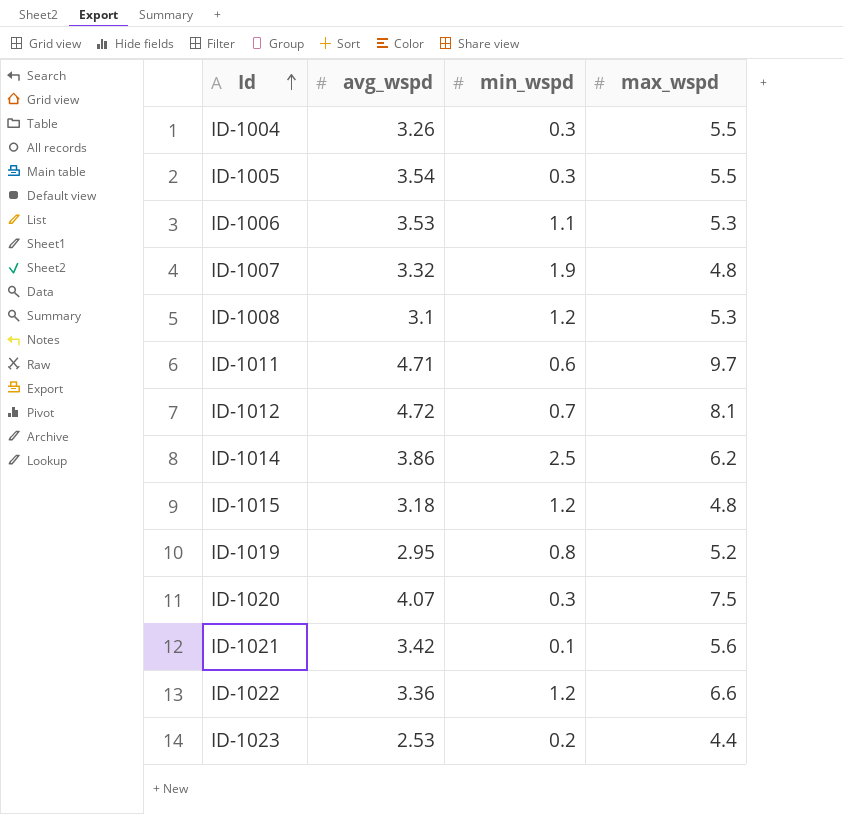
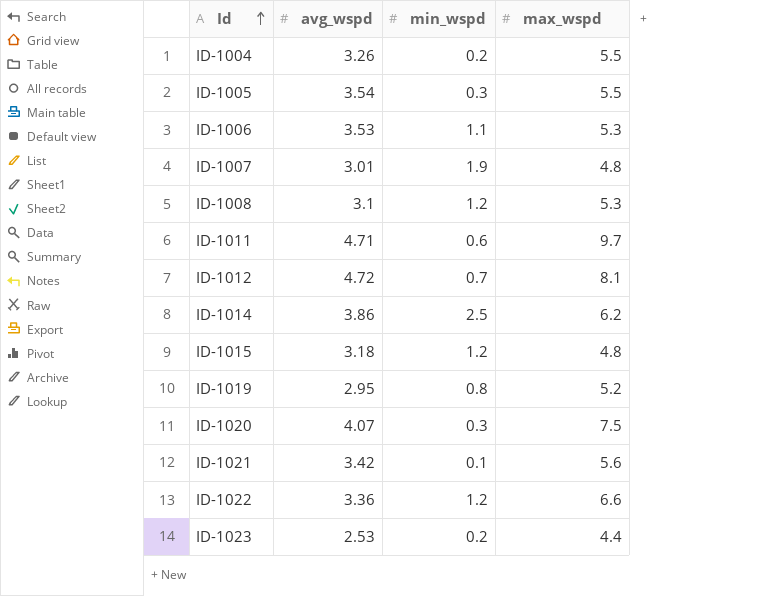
ID-1004 | min_wspd: 0.3 -> 0.2
ID-1007 | avg_wspd: 3.32 -> 3.01

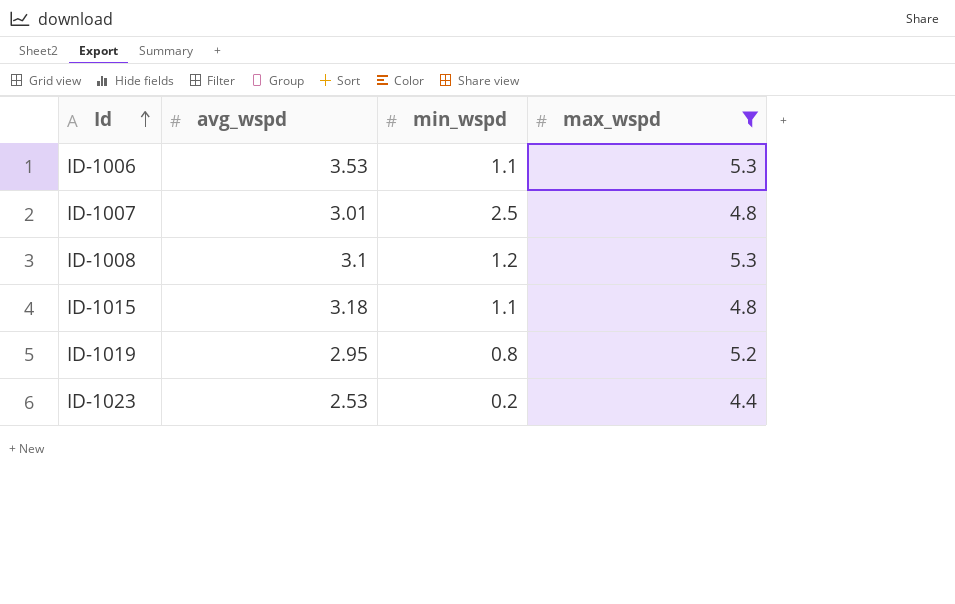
filter: none -> max_wspd <= 5.3
ID-1007 | min_wspd: 1.9 -> 2.5
ID-1015 | min_wspd: 1.2 -> 1.1

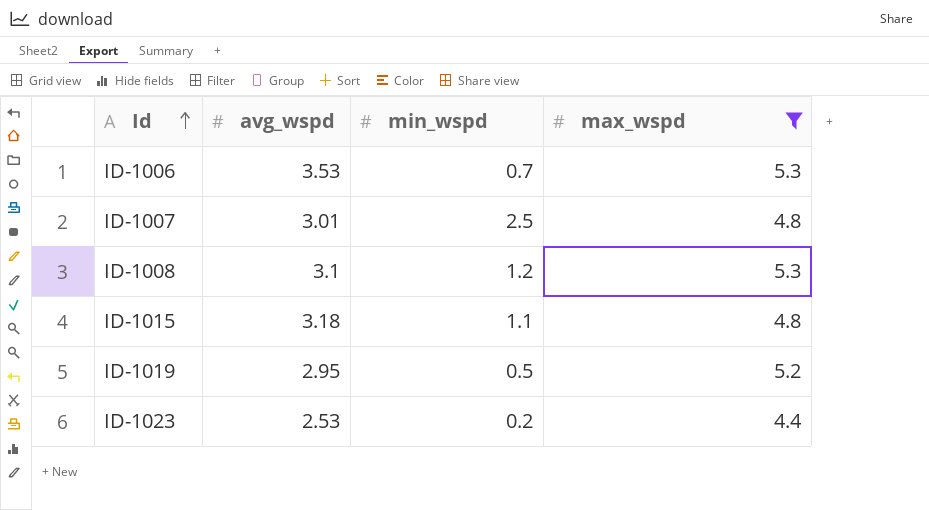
ID-1006 | min_wspd: 1.1 -> 0.7
ID-1019 | min_wspd: 0.8 -> 0.5

